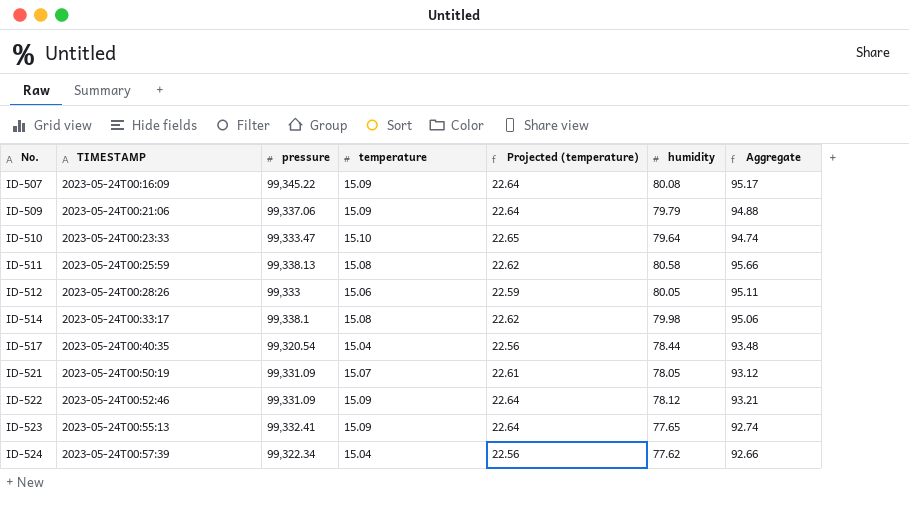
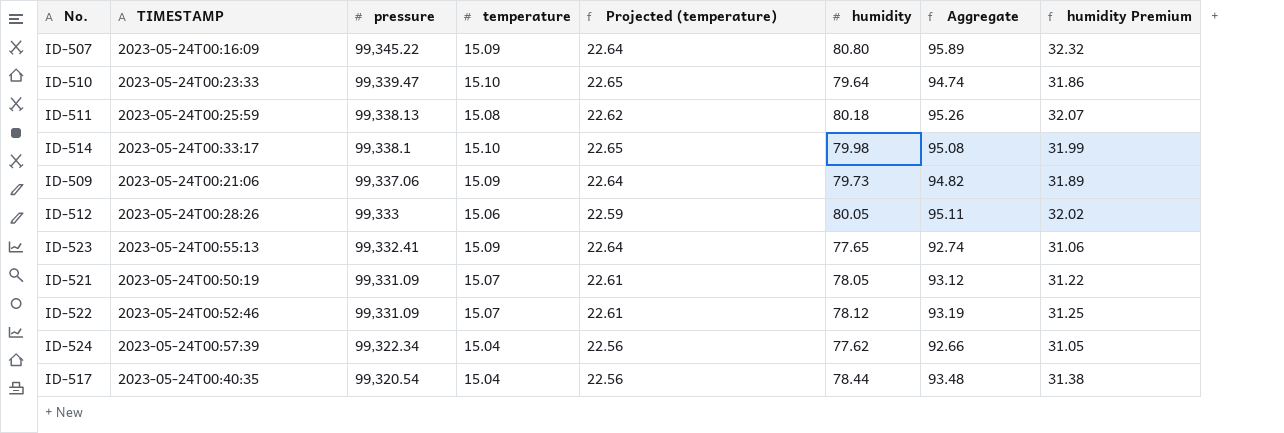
row order: No. ascending -> pressure descending
column humidity Premium | formula: none -> [humidity] * 0.4
ID-507 | humidity: 80.08 -> 80.80
ID-507 | Aggregate: 95.17 -> 95.89
ID-510 | pressure: 99,333.47 -> 99,339.47
ID-511 | humidity: 80.58 -> 80.18
ID-511 | Aggregate: 95.66 -> 95.26
ID-514 | temperature: 15.08 -> 15.10
ID-514 | Projected (temperature): 22.62 -> 22.65
ID-514 | Aggregate: 95.06 -> 95.08
ID-509 | humidity: 79.79 -> 79.73
ID-509 | Aggregate: 94.88 -> 94.82
ID-522 | temperature: 15.09 -> 15.07
ID-522 | Projected (temperature): 22.64 -> 22.61
ID-522 | Aggregate: 93.21 -> 93.19

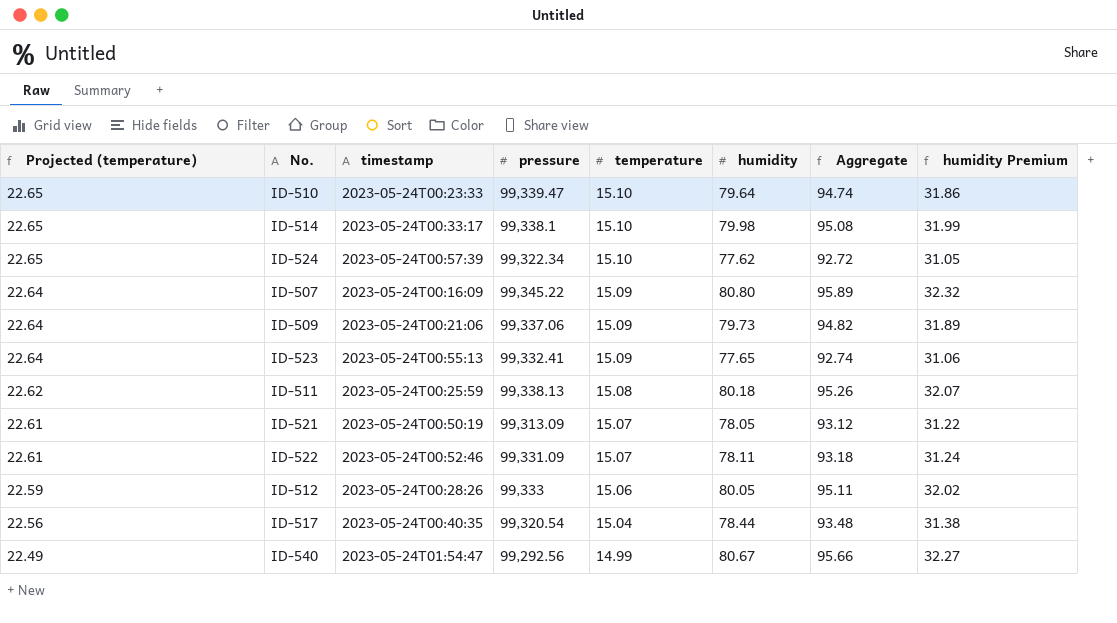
row order: pressure descending -> Projected (temperature) descending
column Projected (temperature) | position: 5 -> 1
column name: TIMESTAMP -> timestamp
ID-524 | Projected (temperature): 22.56 -> 22.65
ID-524 | temperature: 15.04 -> 15.10
ID-524 | Aggregate: 92.66 -> 92.72
ID-521 | pressure: 99,331.09 -> 99,313.09
ID-522 | humidity: 78.12 -> 78.11
ID-522 | Aggregate: 93.19 -> 93.18
ID-522 | humidity Premium: 31.25 -> 31.24
row ID-540: none -> 22.49 | 2023-05-24T01:54:47 | 99,292.56 | 14.99 | 80.67 | 95.66 | 32.27

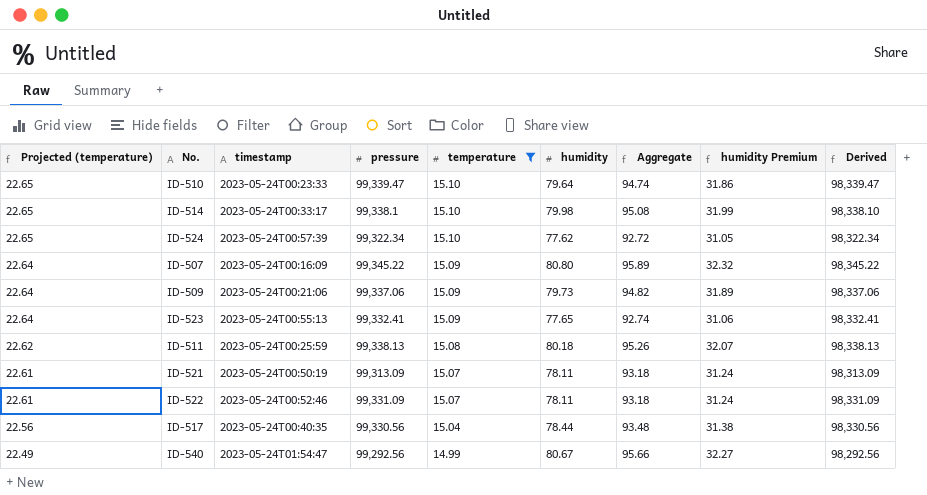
filter: none -> temperature != 15.06
column Derived | formula: none -> [pressure] - 1000
ID-521 | humidity: 78.05 -> 78.11
ID-521 | Aggregate: 93.12 -> 93.18
ID-521 | humidity Premium: 31.22 -> 31.24
ID-517 | pressure: 99,320.54 -> 99,330.56

